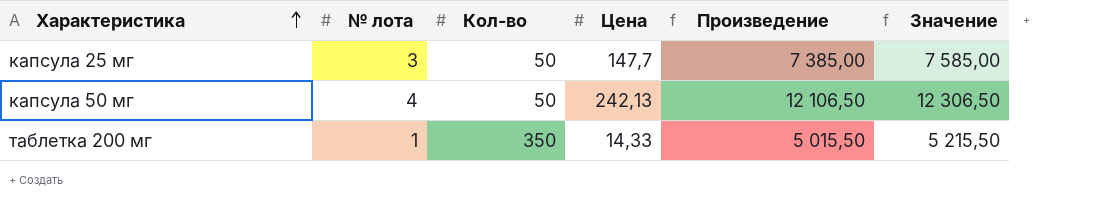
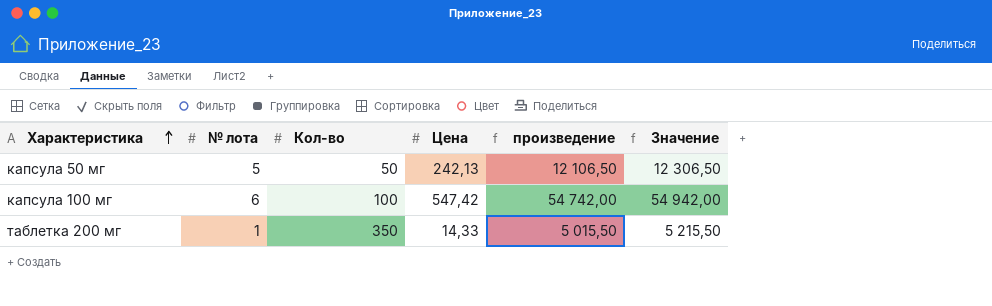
column name: Произведение -> произведение
row капсула 25 мг: 3 | 50 | 147,7 | 7 385,00 | 7 585,00 -> none
капсула 50 мг | № лота: 4 -> 5
row капсула 100 мг: none -> 6 | 100 | 547,42 | 54 742,00 | 54 942,00

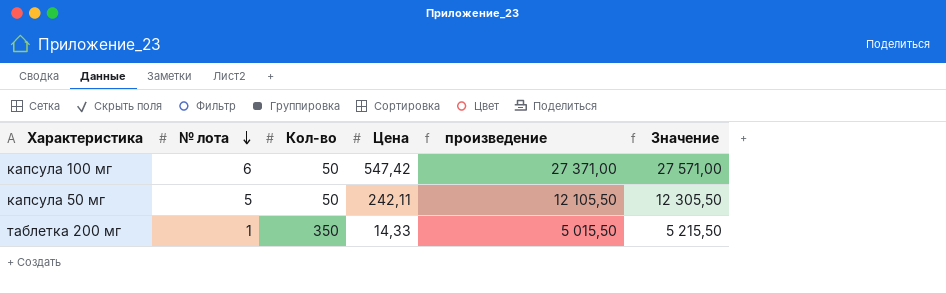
row order: Характеристика ascending -> № лота descending
капсула 100 мг | Кол-во: 100 -> 50
капсула 100 мг | произведение: 54 742,00 -> 27 371,00
капсула 100 мг | Значение: 54 942,00 -> 27 571,00
капсула 50 мг | Цена: 242,13 -> 242,11
капсула 50 мг | произведение: 12 106,50 -> 12 105,50
капсула 50 мг | Значение: 12 306,50 -> 12 305,50

